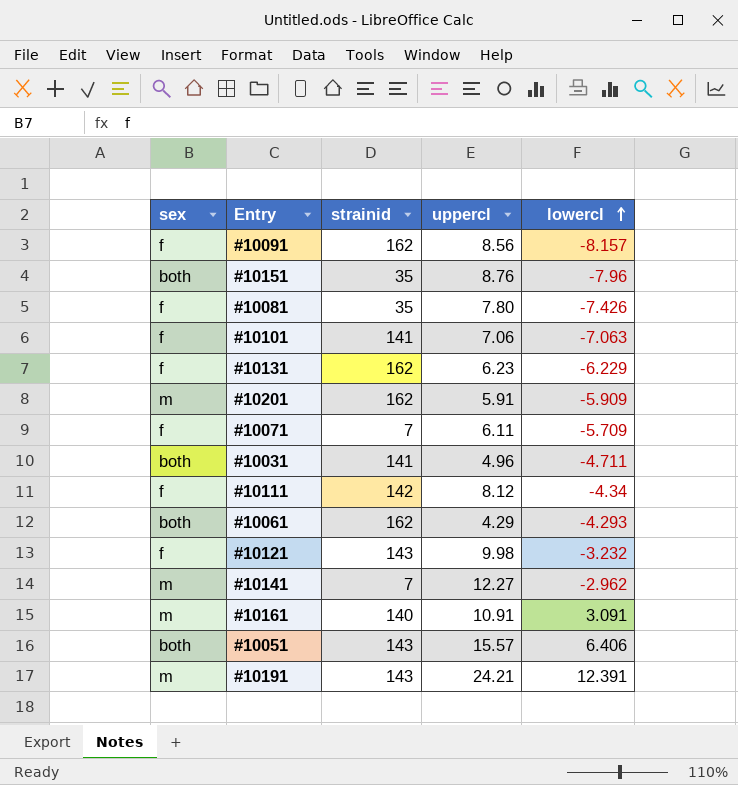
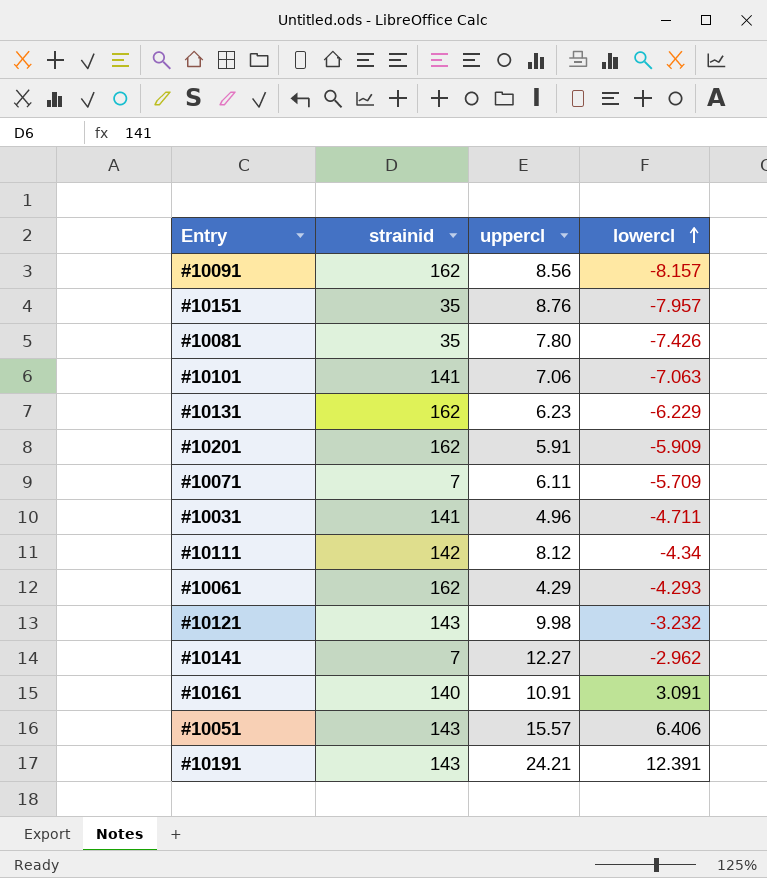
column sex | position: 1 -> none
#10151 | lowercl: -7.96 -> -7.957

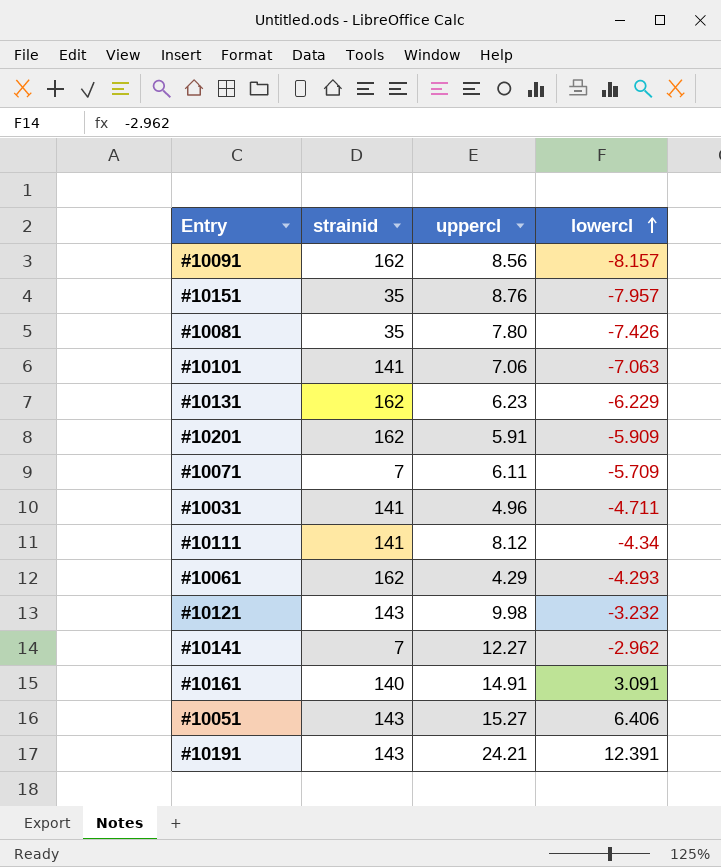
#10111 | strainid: 142 -> 141
#10161 | uppercl: 10.91 -> 14.91
#10051 | uppercl: 15.57 -> 15.27

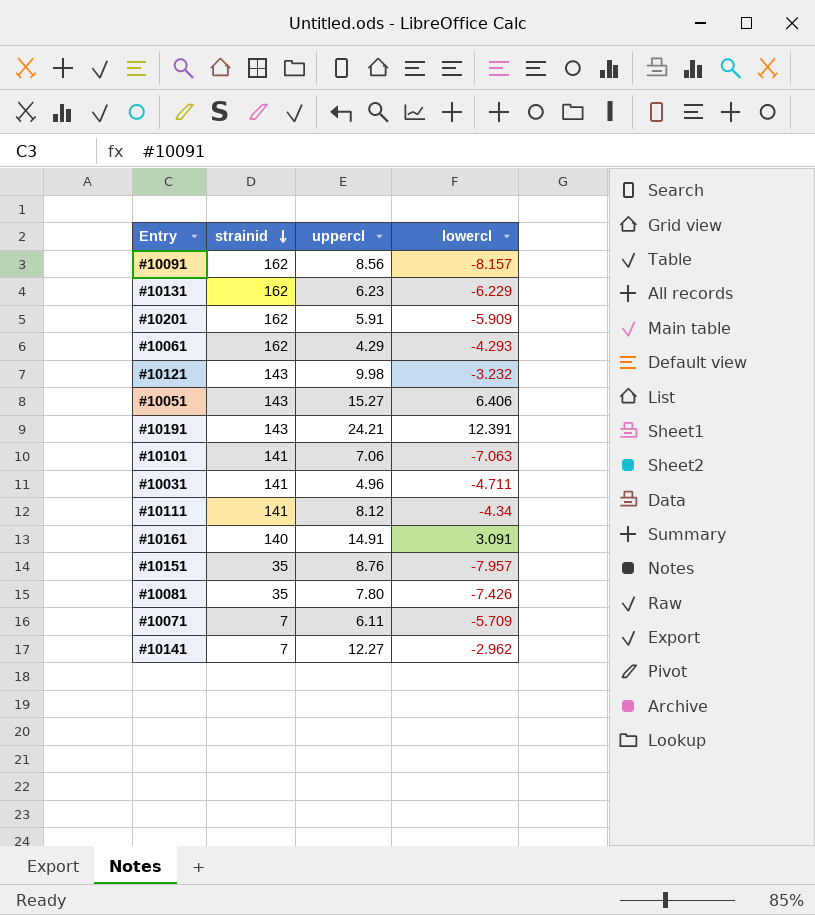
row order: lowercl ascending -> strainid descending

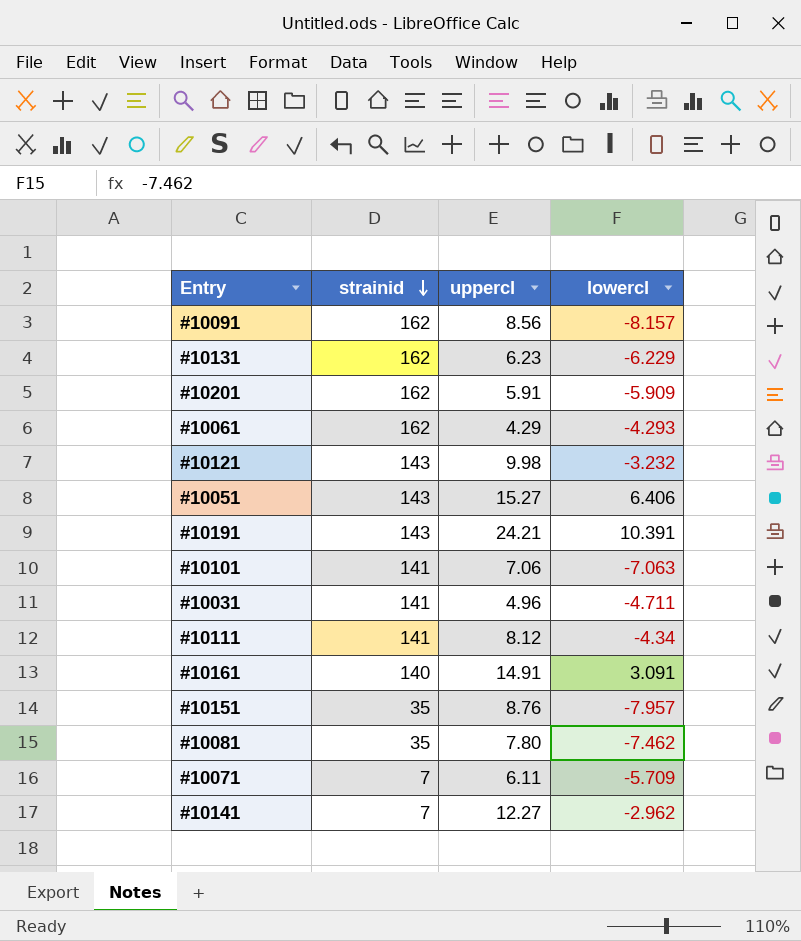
#10191 | lowercl: 12.391 -> 10.391
#10081 | lowercl: -7.426 -> -7.462

